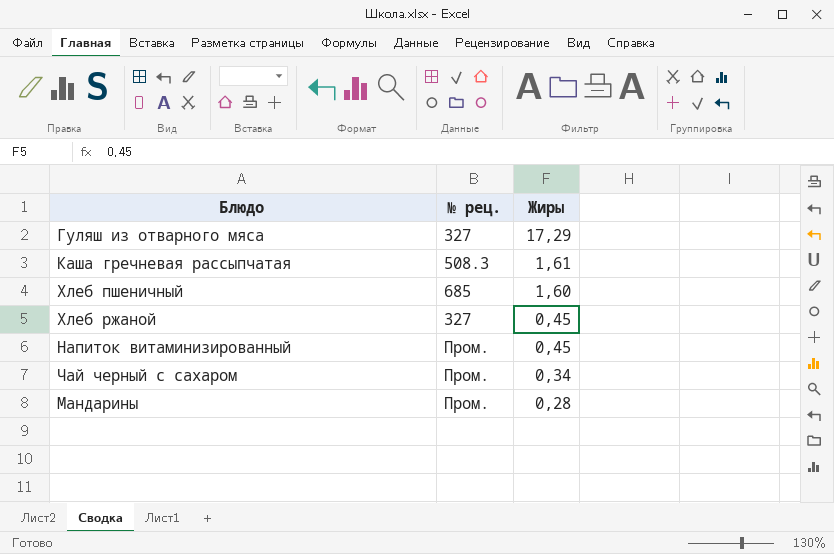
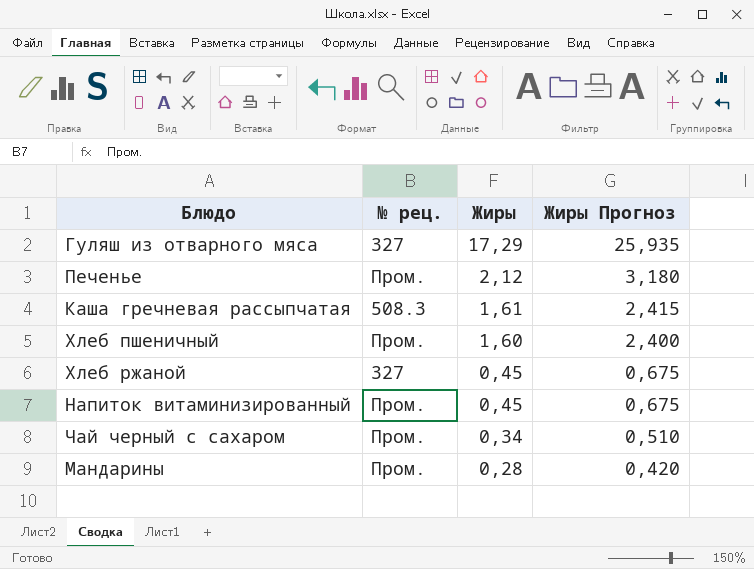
column Жиры Прогноз | formula: none -> [Жиры] * 1,5
row Печенье: none -> Пром. | 2,12 | 3,180
Хлеб пшеничный | № рец.: 685 -> Пром.

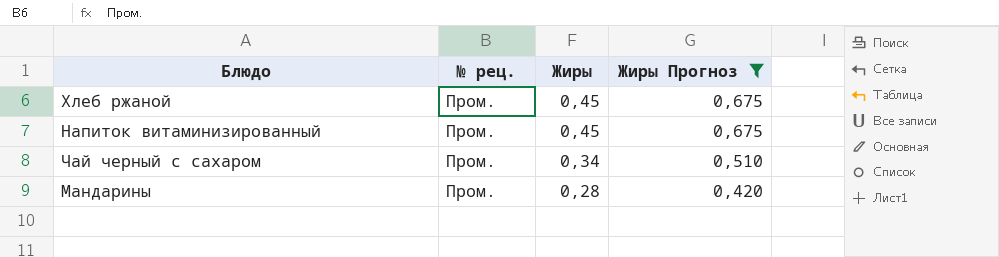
filter: none -> Жиры Прогноз <= 0,675
Хлеб ржаной | № рец.: 327 -> Пром.

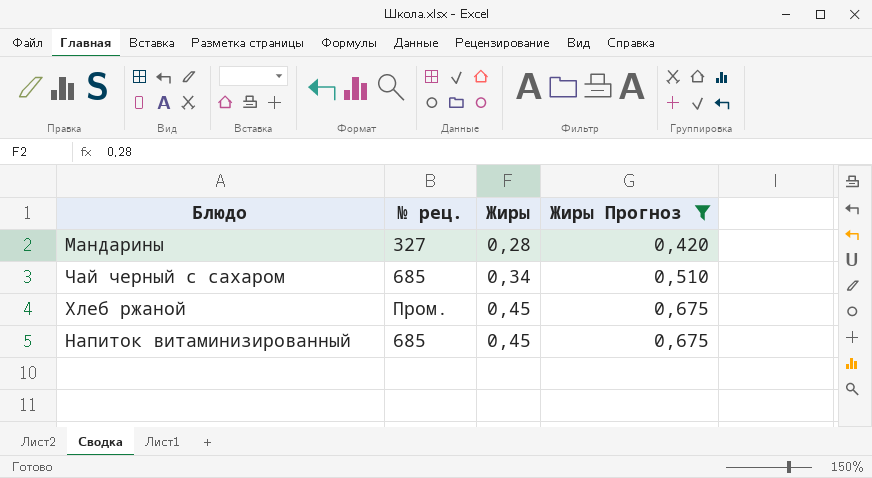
row order: Жиры descending -> Жиры ascending
Мандарины | № рец.: Пром. -> 327
Чай черный с сахаром | № рец.: Пром. -> 685
Напиток витаминизированный | № рец.: Пром. -> 685

